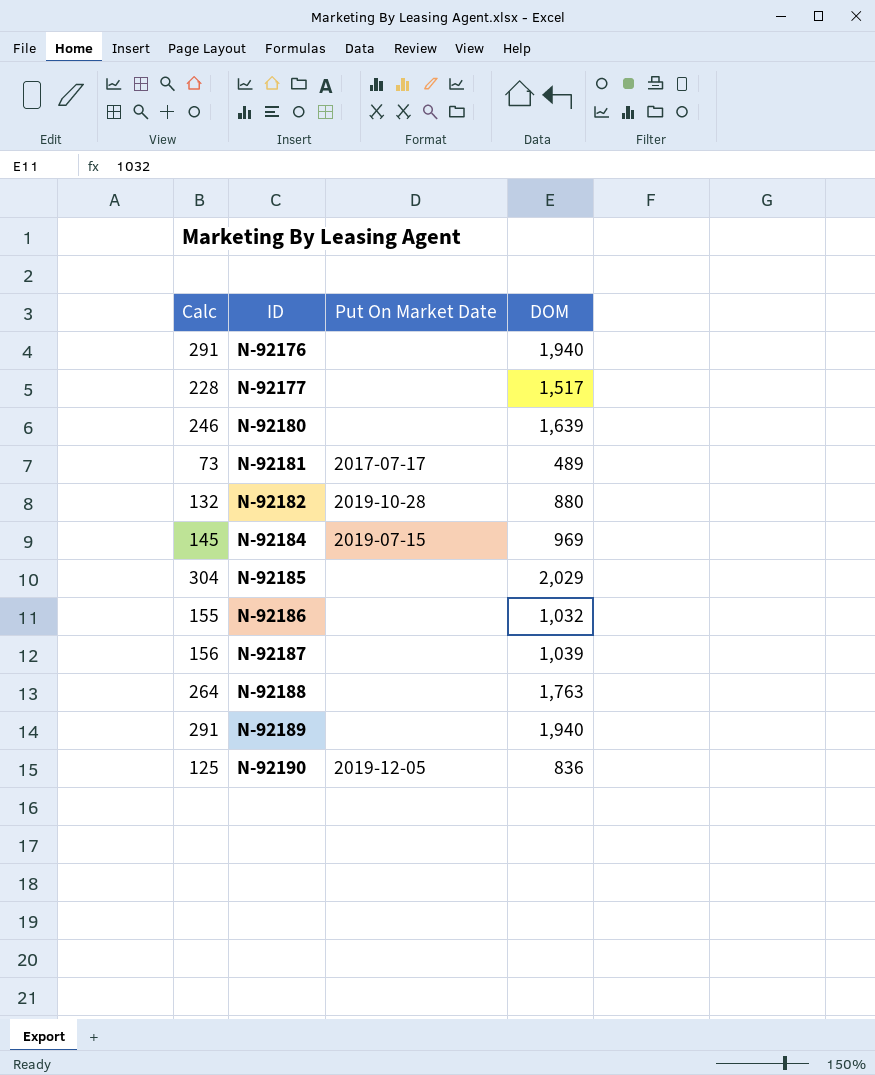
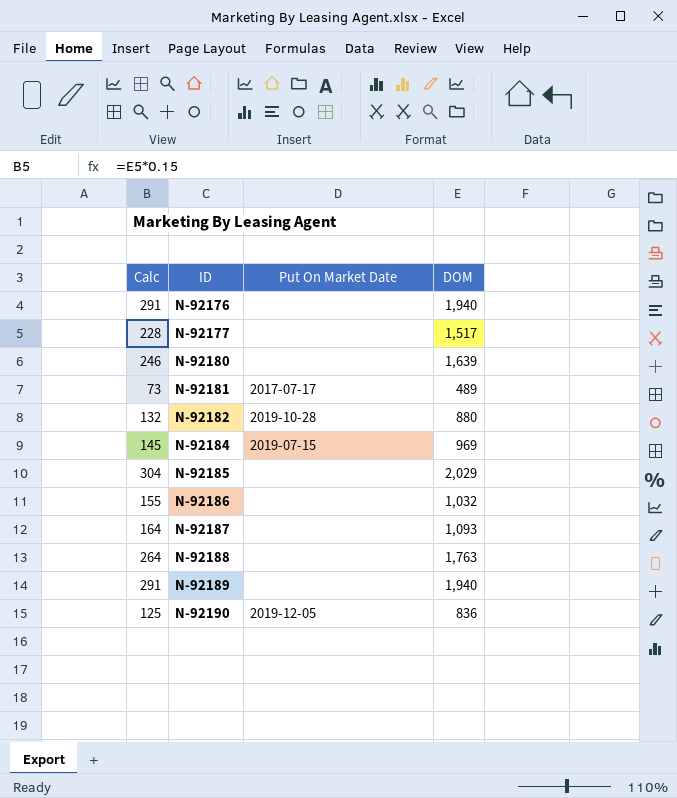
N-92187 | Calc: 156 -> 164
N-92187 | DOM: 1,039 -> 1,093

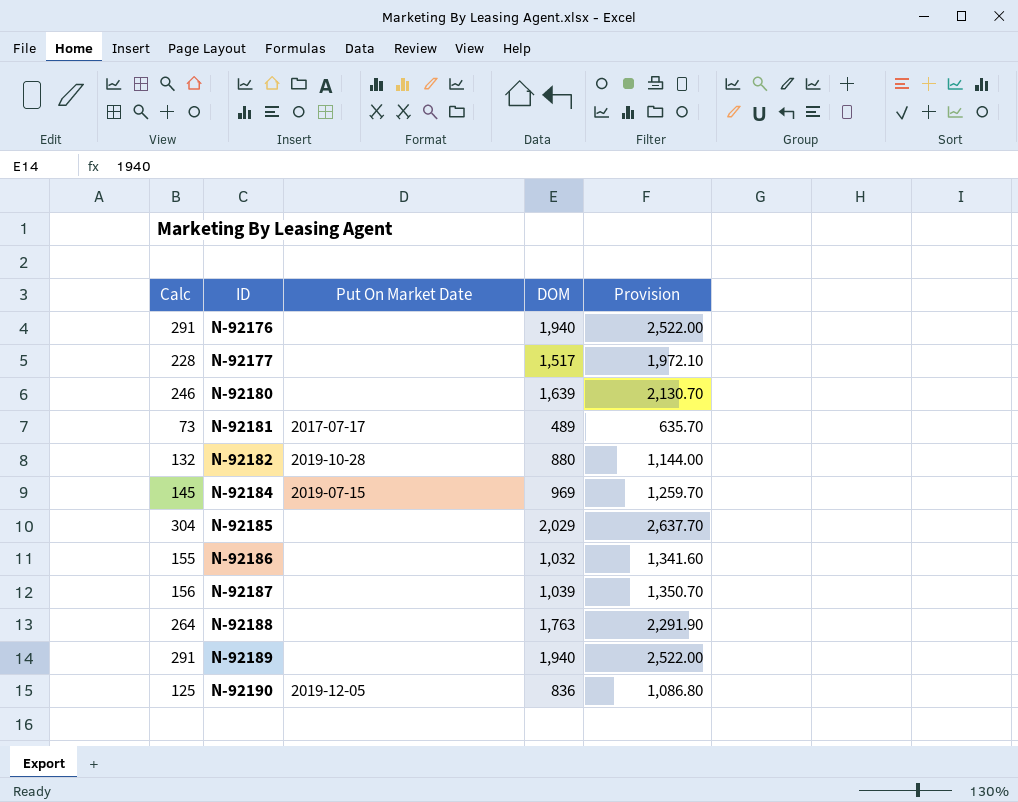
column Provision | formula: none -> [DOM] * 1.3
N-92187 | Calc: 164 -> 156
N-92187 | DOM: 1,093 -> 1,039

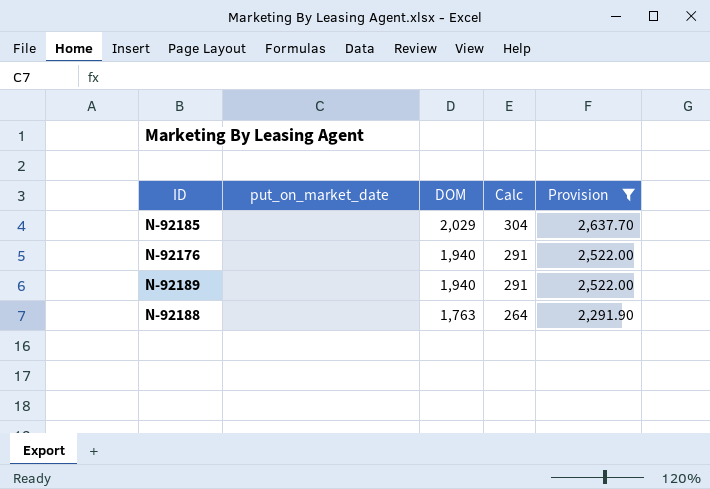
filter: none -> Provision >= 2,291.90
row order: ID ascending -> DOM descending
column name: Put On Market Date -> put_on_market_date
column Calc | position: 1 -> 4

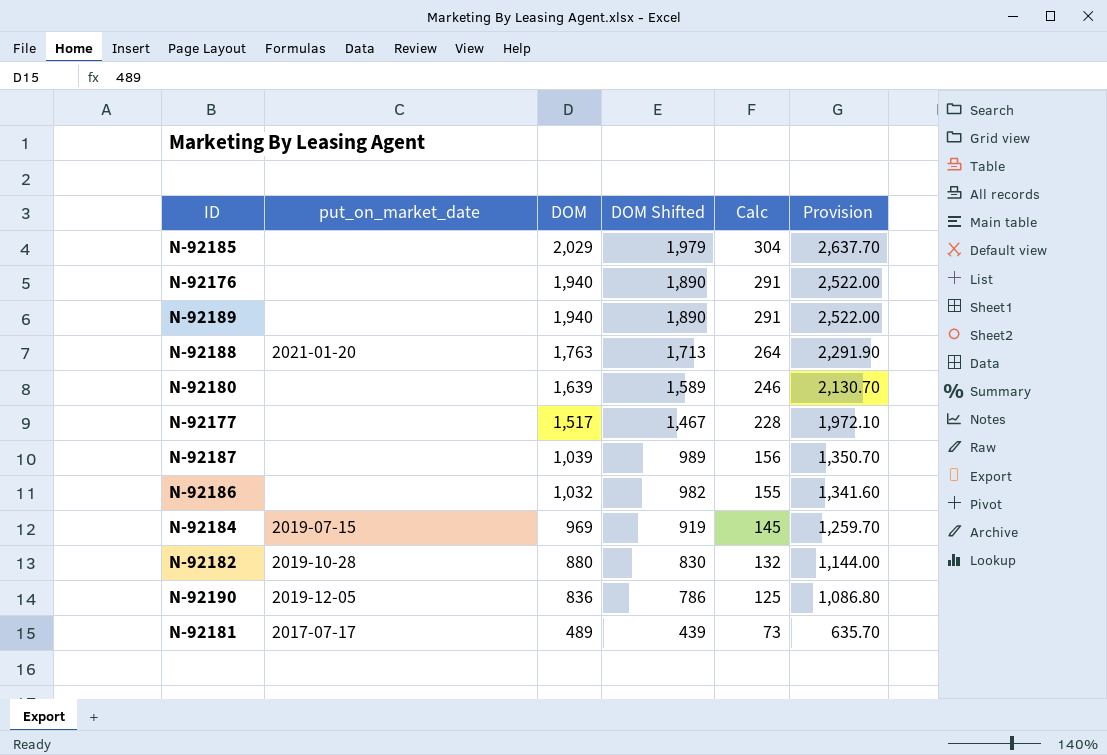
filter: Provision >= 2,291.90 -> none
column DOM Shifted | formula: none -> [DOM] - 50
N-92188 | put_on_market_date: none -> 2021-01-20

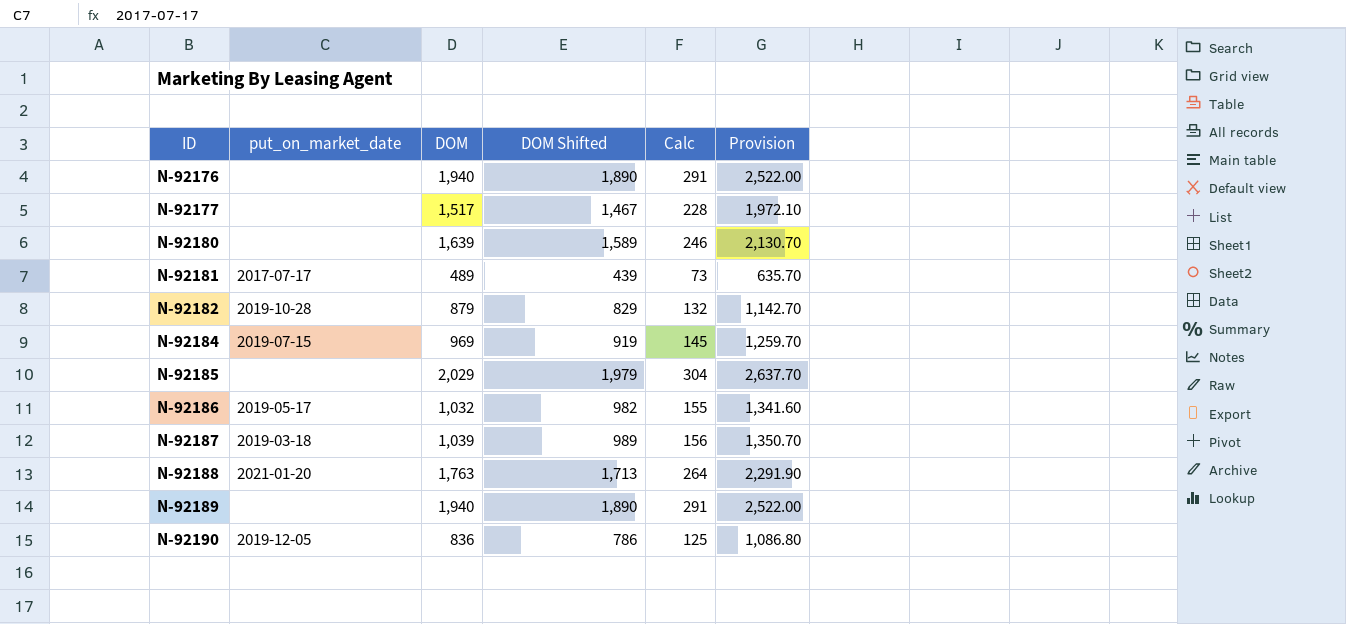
row order: DOM descending -> ID ascending
N-92182 | DOM: 880 -> 879
N-92182 | DOM Shifted: 830 -> 829
N-92182 | Provision: 1,144.00 -> 1,142.70
N-92186 | put_on_market_date: none -> 2019-05-17
N-92187 | put_on_market_date: none -> 2019-03-18

